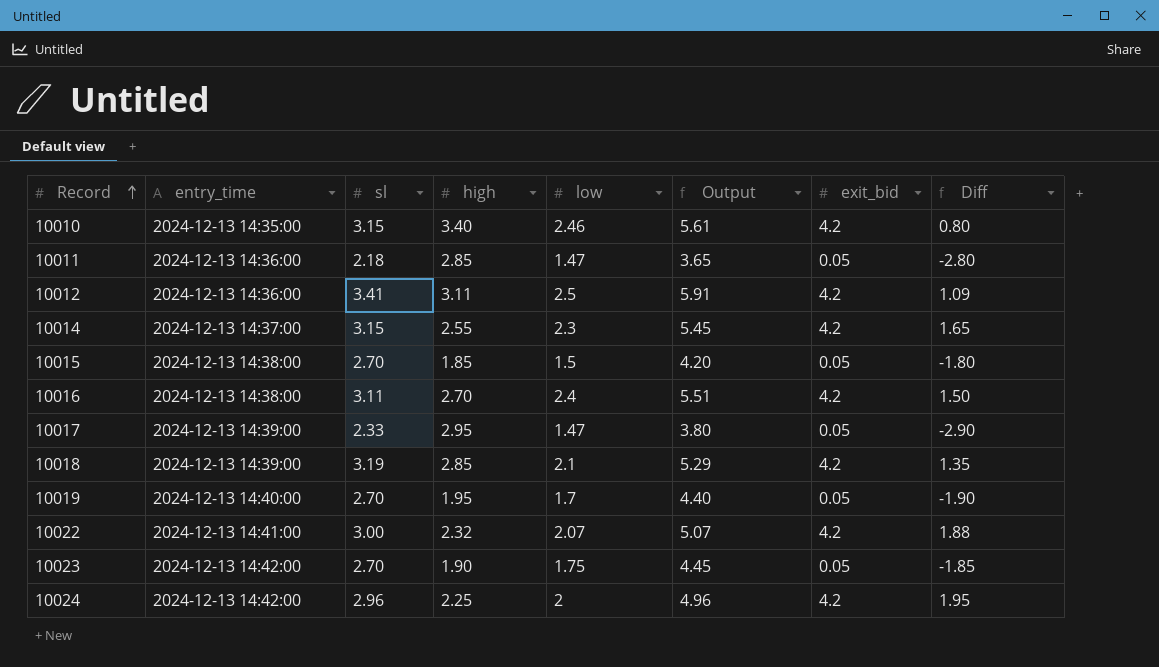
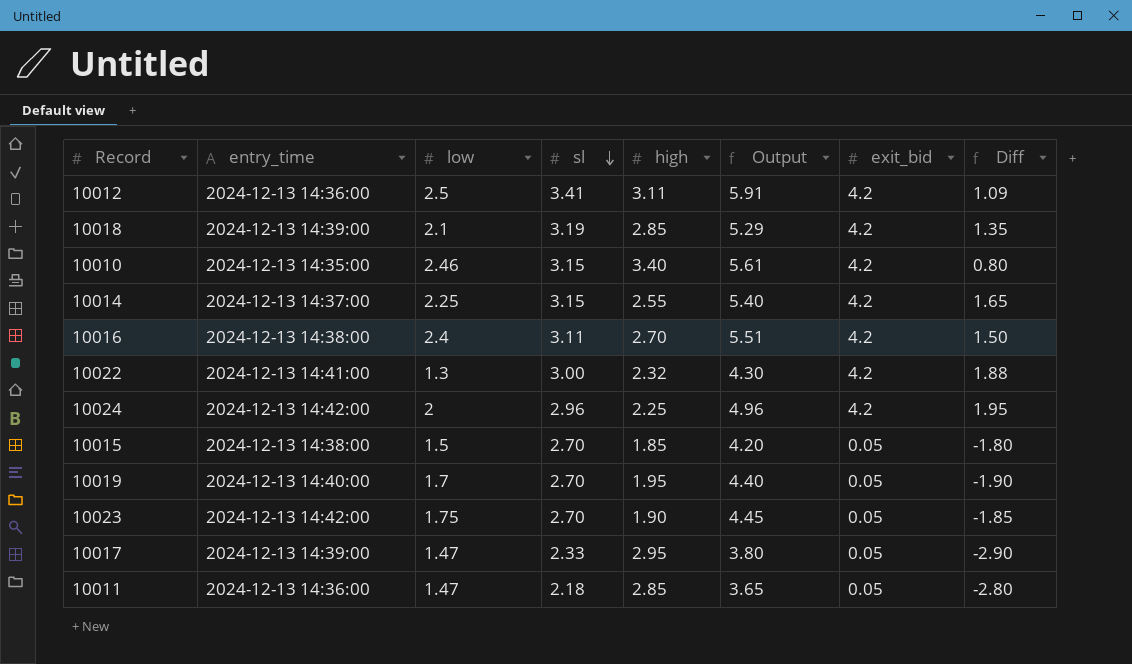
row order: Record ascending -> sl descending
column low | position: 5 -> 3
10014 | low: 2.3 -> 2.25
10014 | Output: 5.45 -> 5.40
10022 | low: 2.07 -> 1.3
10022 | Output: 5.07 -> 4.30

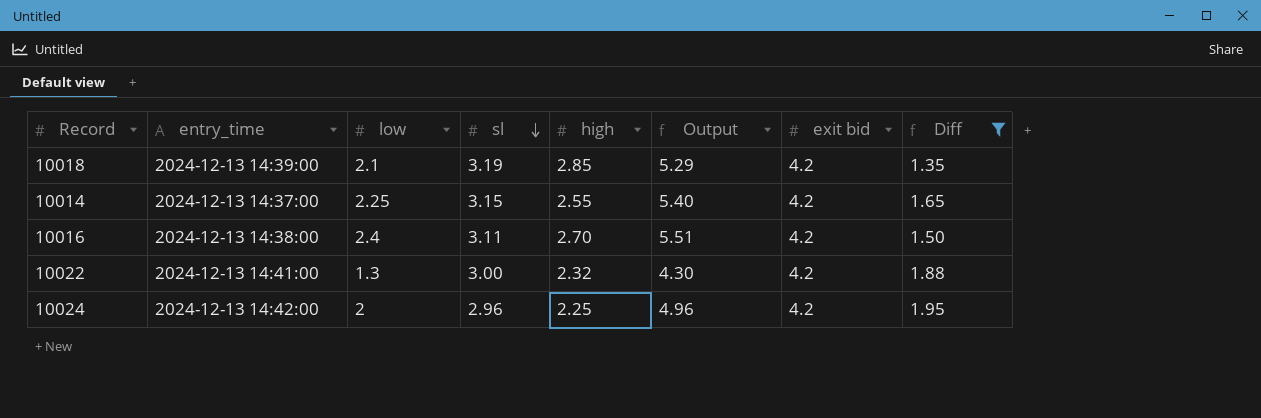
filter: none -> Diff >= 1.35
column name: exit_bid -> exit bid

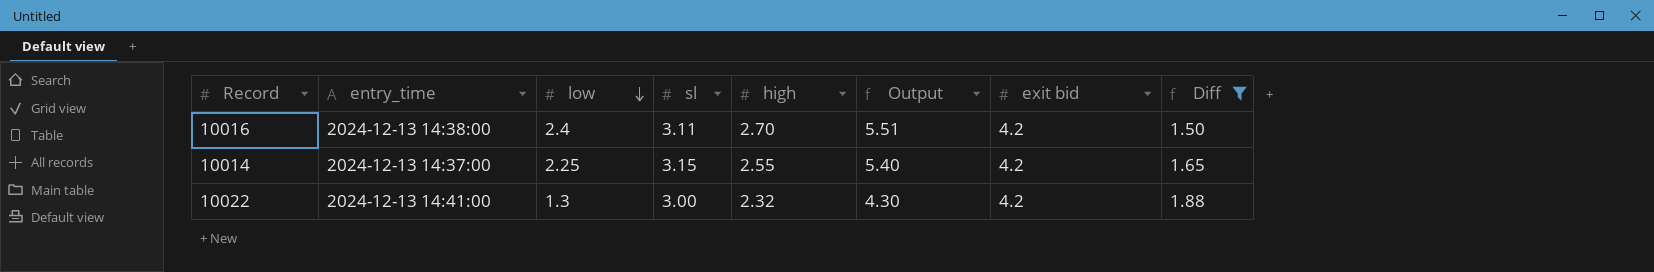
row order: sl descending -> low descending
row 10018: 2024-12-13 14:39:00 | 2.1 | 3.19 | 2.85 | 5.29 | 4.2 | 1.35 -> none
row 10024: 2024-12-13 14:42:00 | 2 | 2.96 | 2.25 | 4.96 | 4.2 | 1.95 -> none

